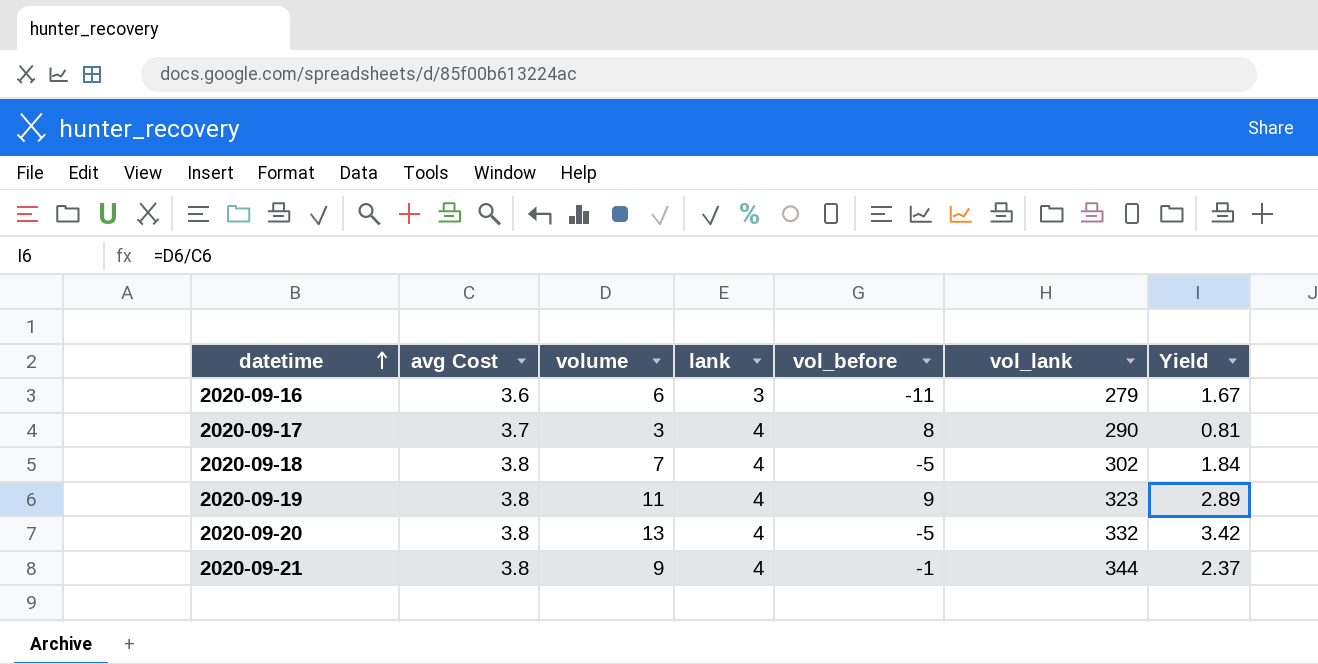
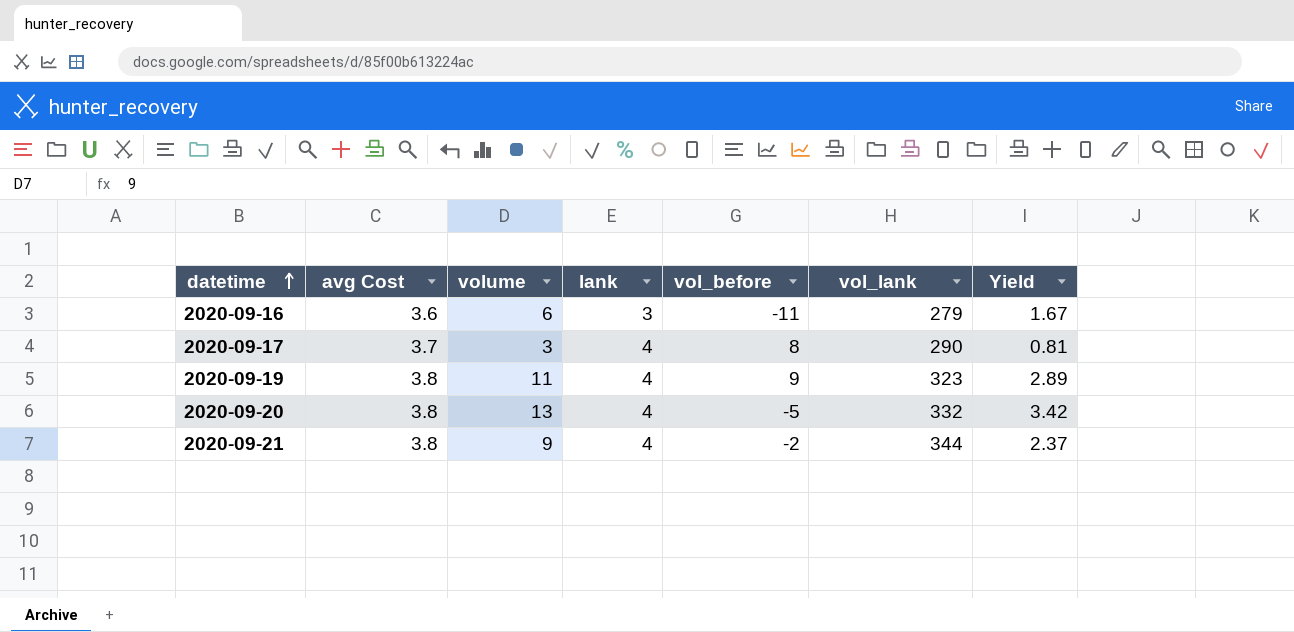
row 2020-09-18: 3.8 | 7 | 4 | -5 | 302 | 1.84 -> none
2020-09-21 | vol_before: -1 -> -2

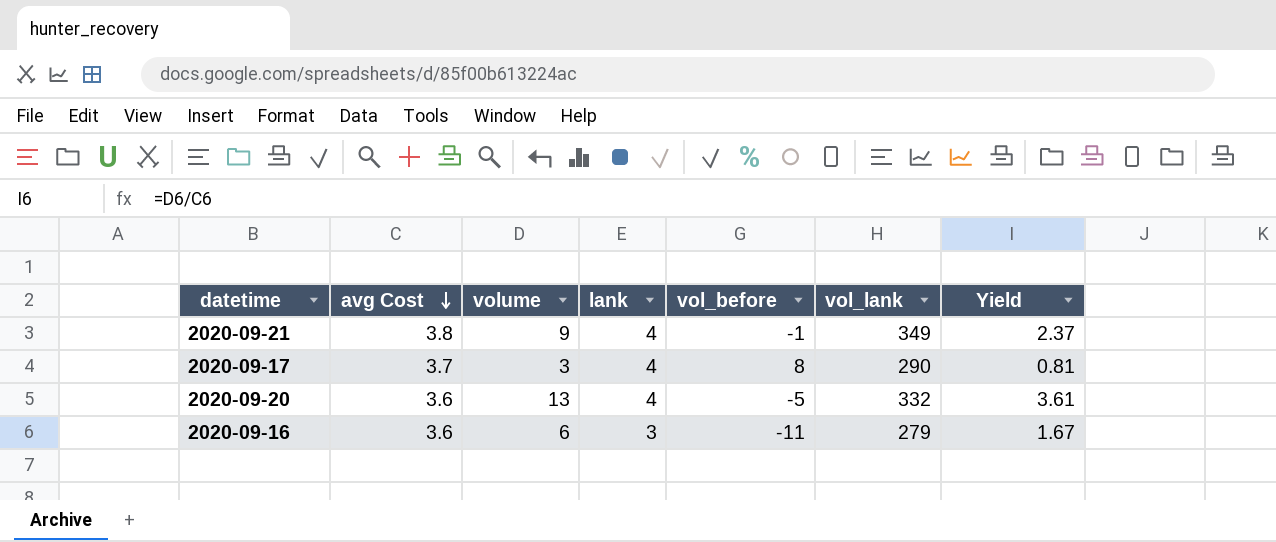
row order: datetime ascending -> avg Cost descending
row 2020-09-19: 3.8 | 11 | 4 | 9 | 323 | 2.89 -> none
2020-09-21 | vol_before: -2 -> -1
2020-09-21 | vol_lank: 344 -> 349
2020-09-20 | avg Cost: 3.8 -> 3.6
2020-09-20 | Yield: 3.42 -> 3.61

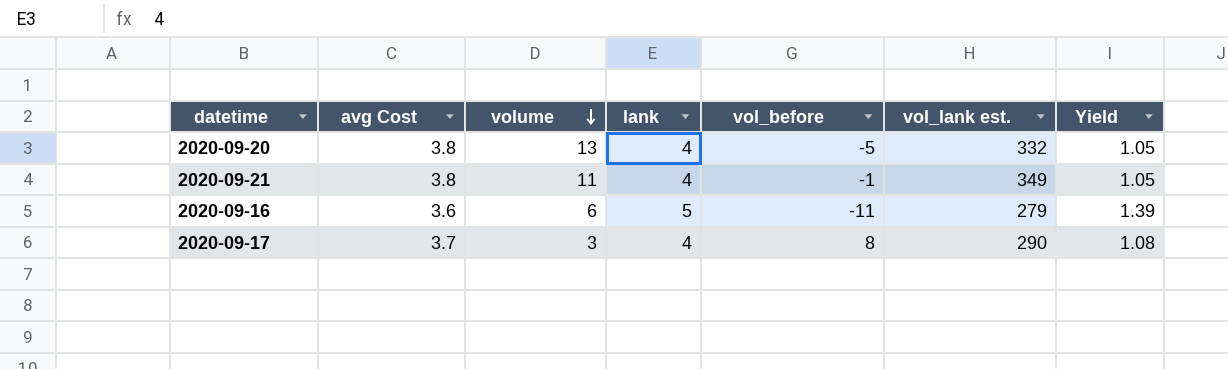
row order: avg Cost descending -> volume descending
column name: vol_lank -> vol_lank est.
column Yield | formula: [volume] / [avg Cost] -> [lank] / [avg Cost]
2020-09-20 | avg Cost: 3.6 -> 3.8
2020-09-21 | volume: 9 -> 11
2020-09-16 | lank: 3 -> 5

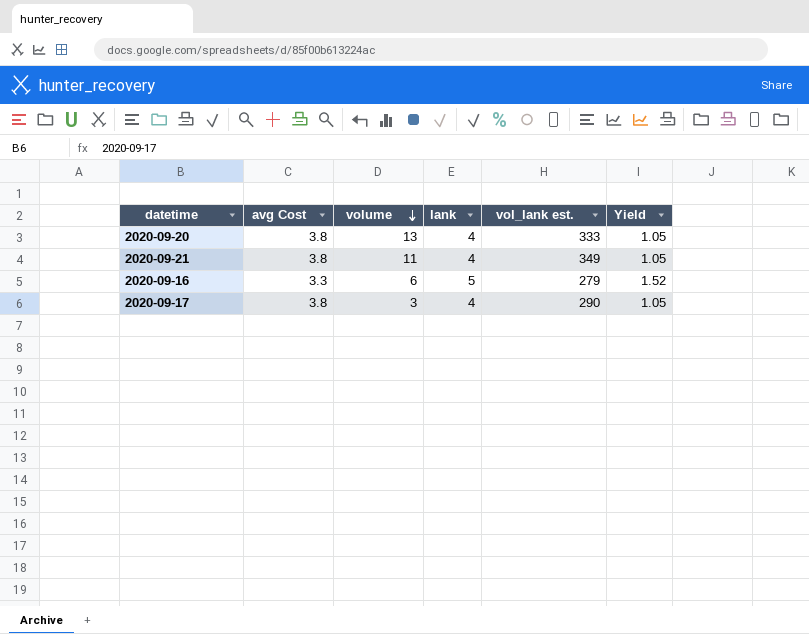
column vol_before | position: 5 -> none
2020-09-20 | vol_lank est.: 332 -> 333
2020-09-16 | avg Cost: 3.6 -> 3.3
2020-09-16 | Yield: 1.39 -> 1.52
2020-09-17 | avg Cost: 3.7 -> 3.8
2020-09-17 | Yield: 1.08 -> 1.05

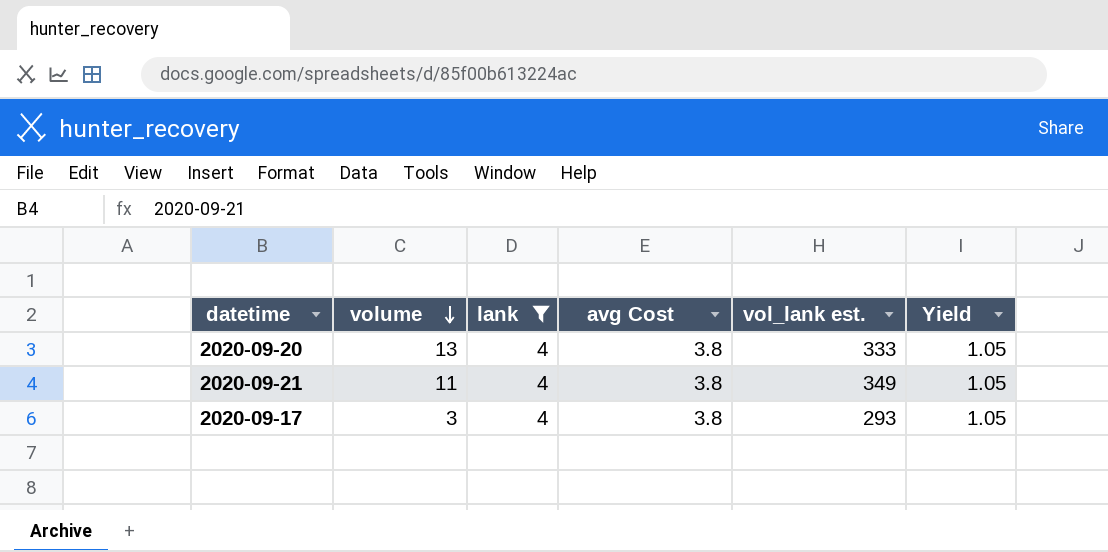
filter: none -> lank = 4
column avg Cost | position: 2 -> 4
2020-09-17 | vol_lank est.: 290 -> 293

